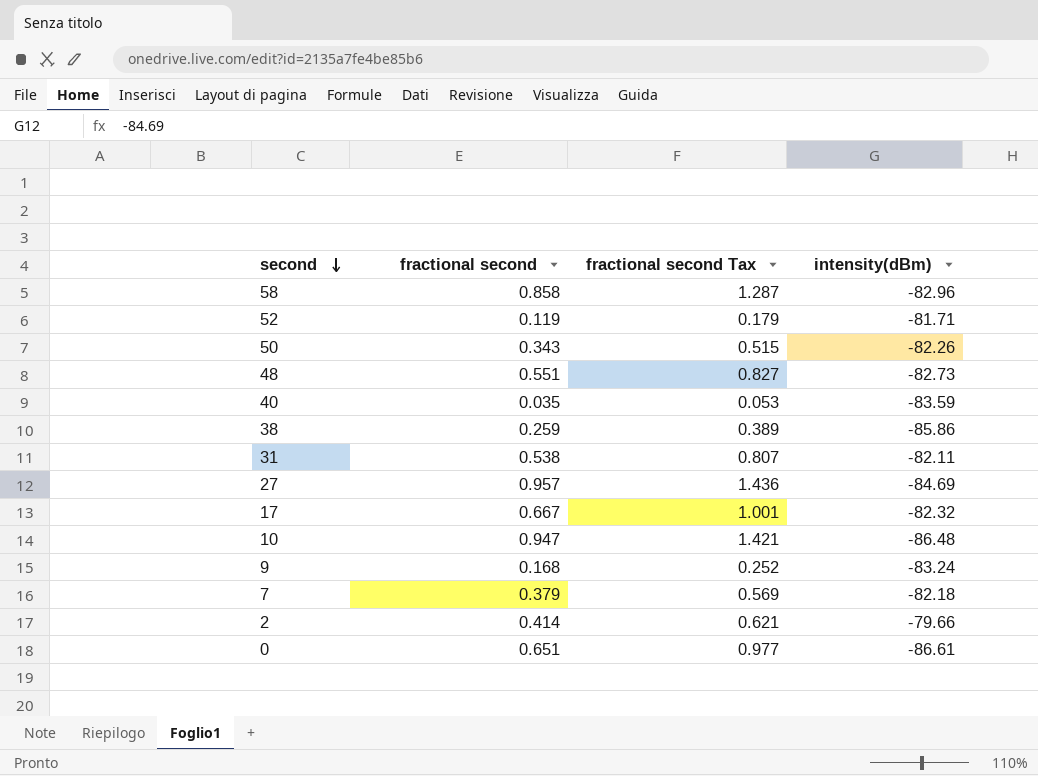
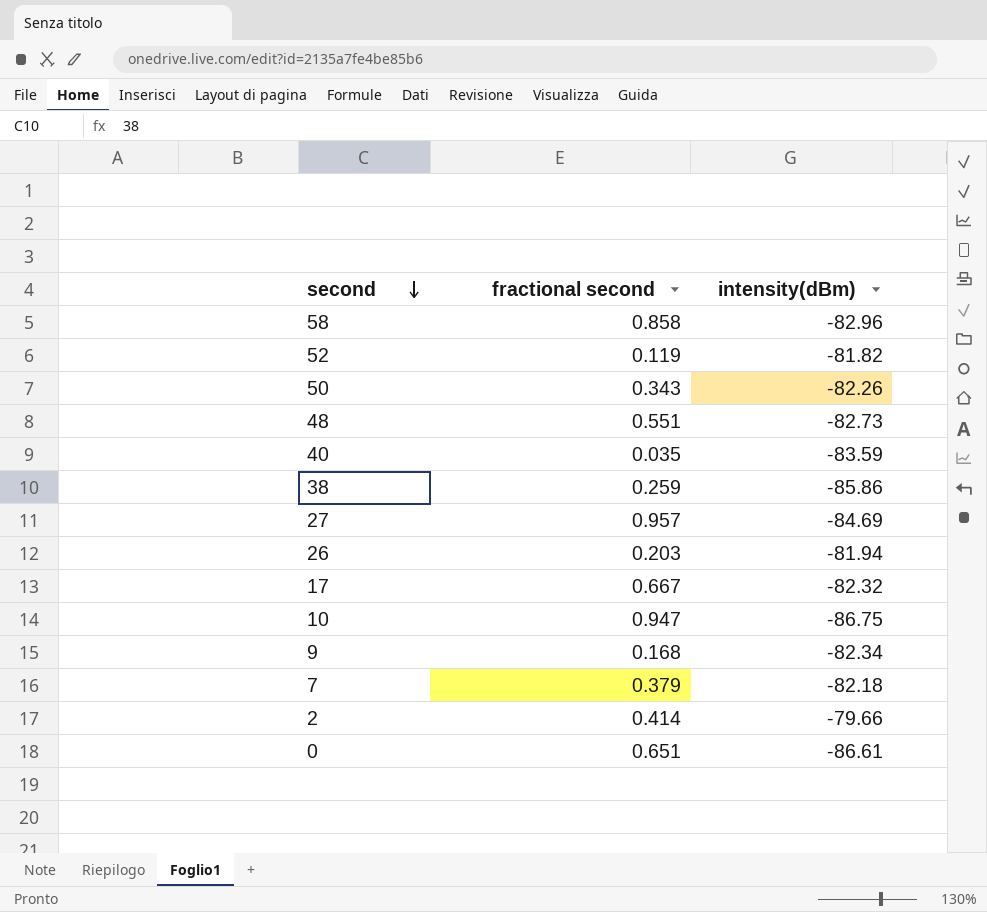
column fractional second Tax | formula: [fractional second] * 1.5 -> none
row 31: 0.538 | 0.807 | -82.11 -> none
52 | intensity(dBm): -81.71 -> -81.82
row 26: none -> 0.203 | -81.94
10 | intensity(dBm): -86.48 -> -86.75
9 | intensity(dBm): -83.24 -> -82.34

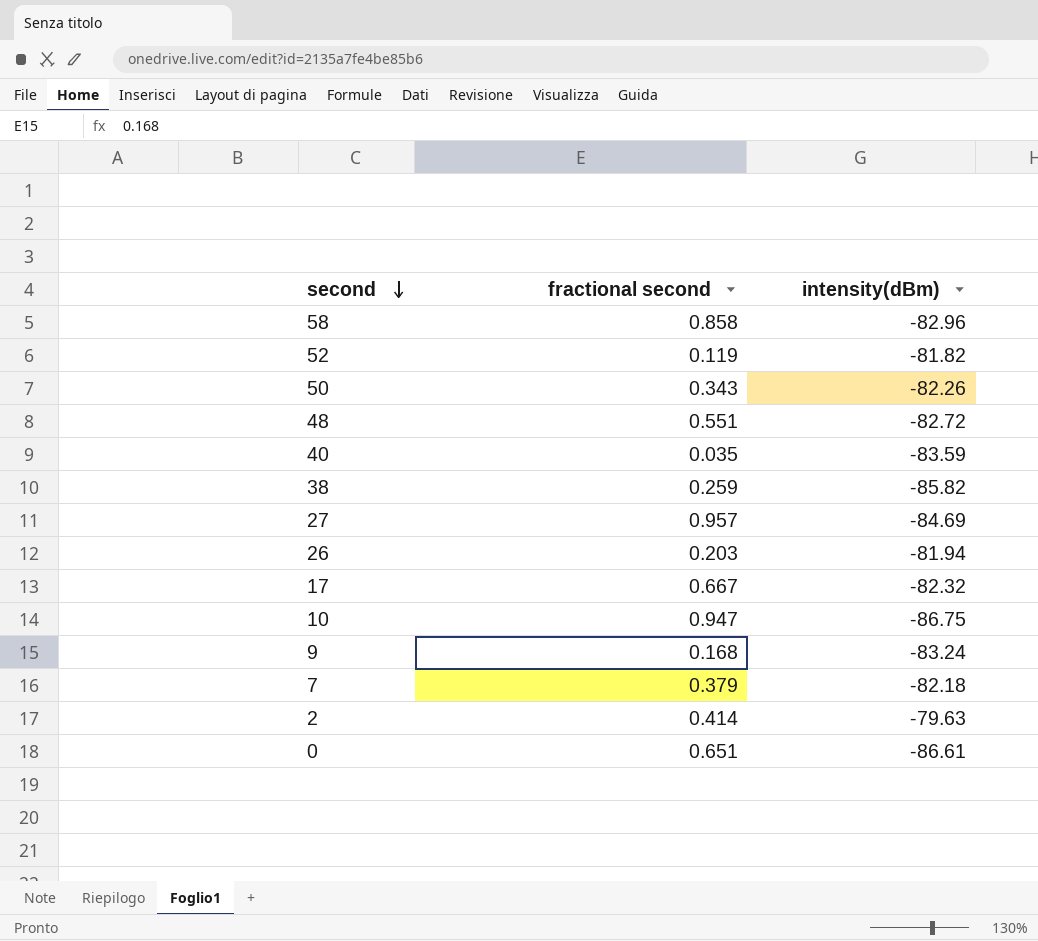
48 | intensity(dBm): -82.73 -> -82.72
38 | intensity(dBm): -85.86 -> -85.82
9 | intensity(dBm): -82.34 -> -83.24
2 | intensity(dBm): -79.66 -> -79.63

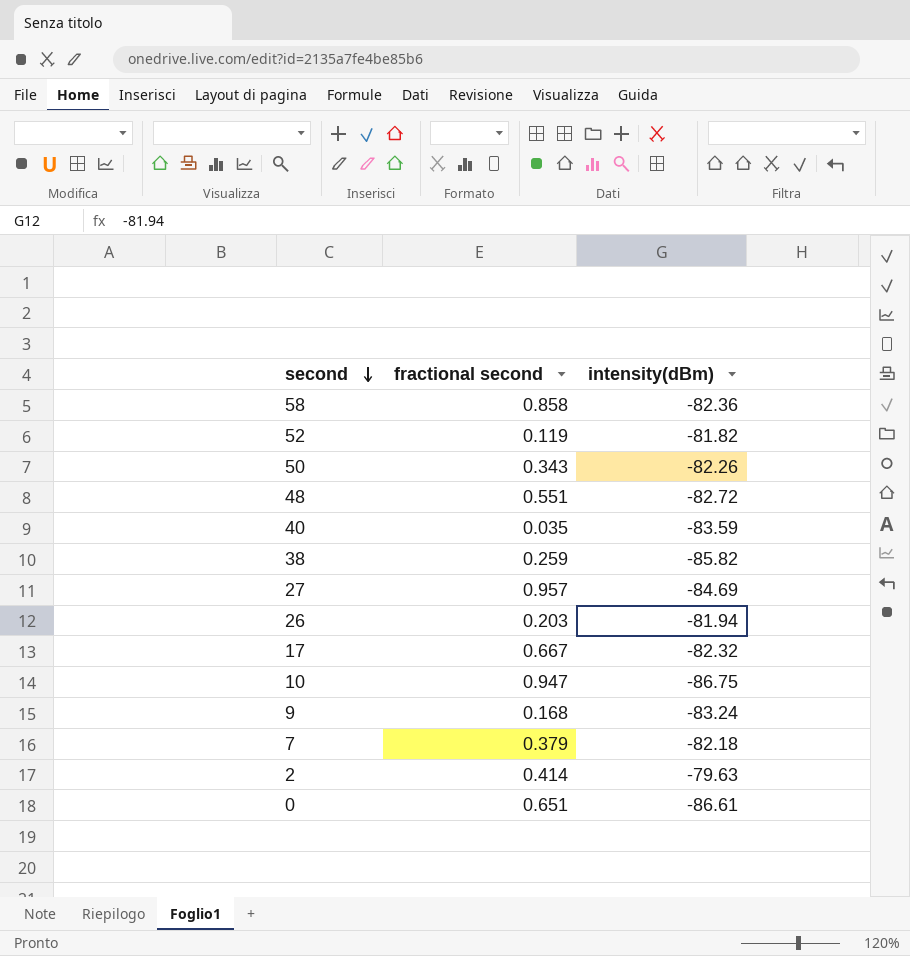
58 | intensity(dBm): -82.96 -> -82.36

